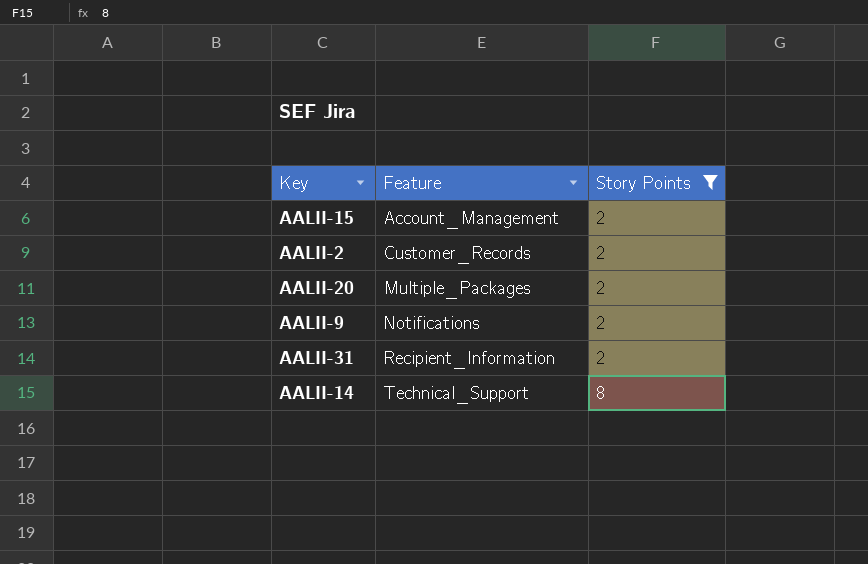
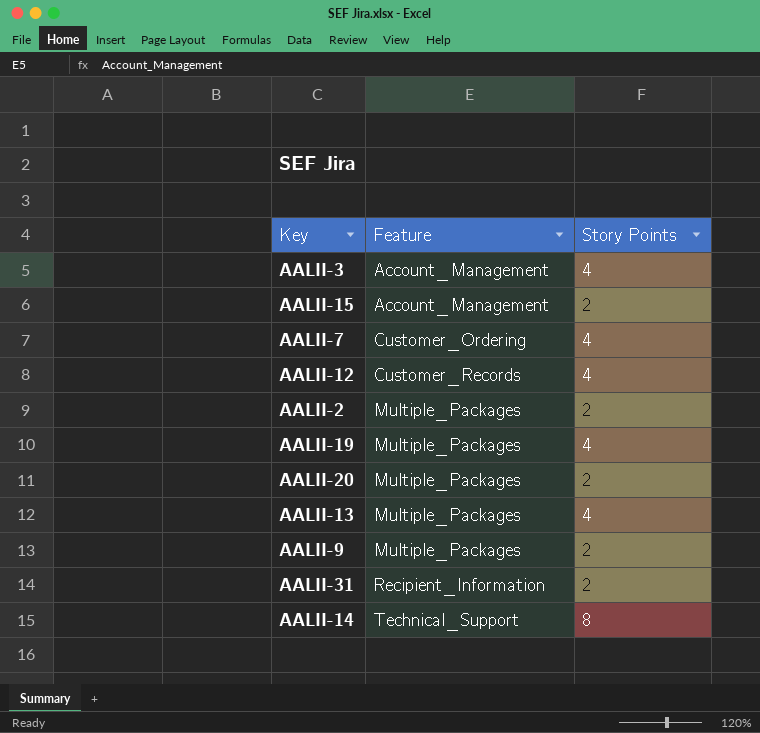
filter: Story Points != 4 -> none
AALII-2 | Feature: Customer_Records -> Multiple_Packages
AALII-9 | Feature: Notifications -> Multiple_Packages

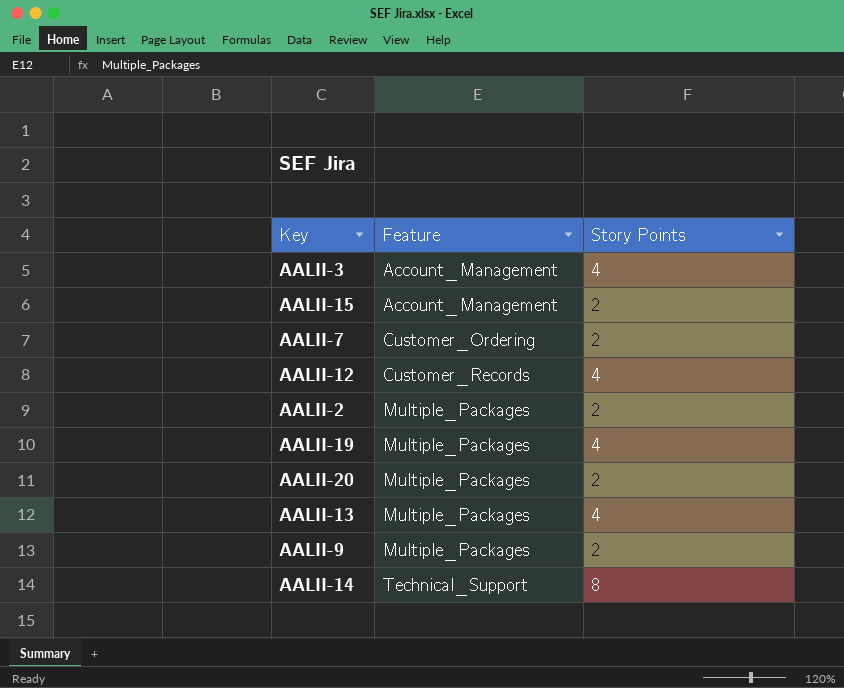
row AALII-31: Recipient_Information | 2 -> none
AALII-7 | Story Points: 4 -> 2

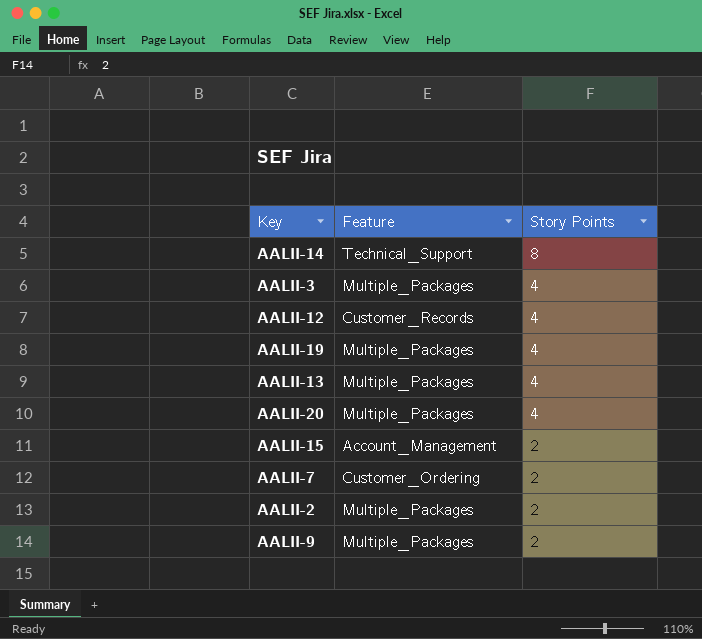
row order: Feature ascending -> Story Points descending
AALII-3 | Feature: Account_Management -> Multiple_Packages
AALII-20 | Story Points: 2 -> 4

